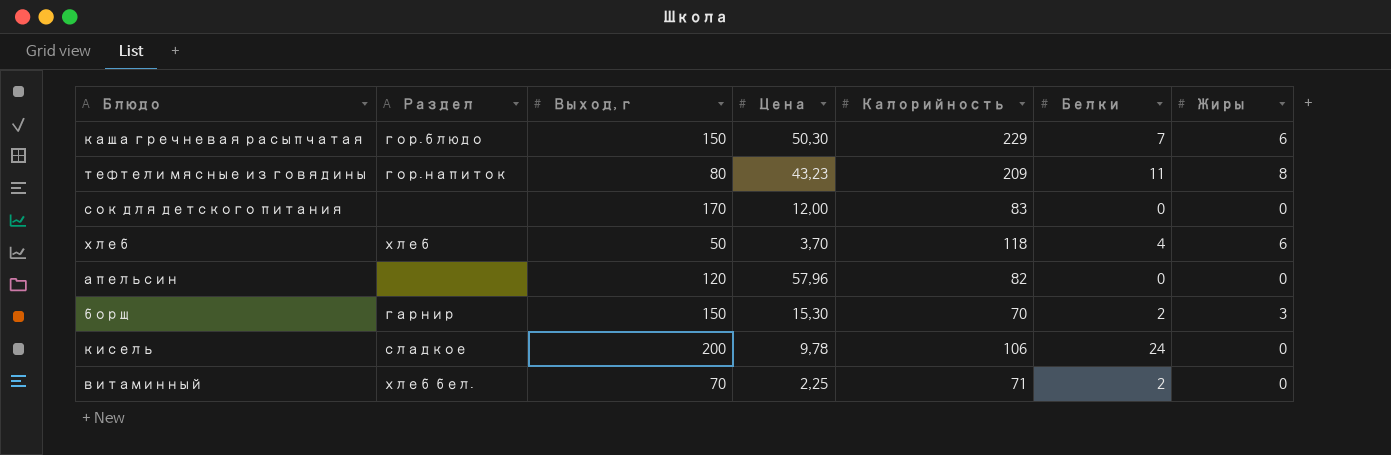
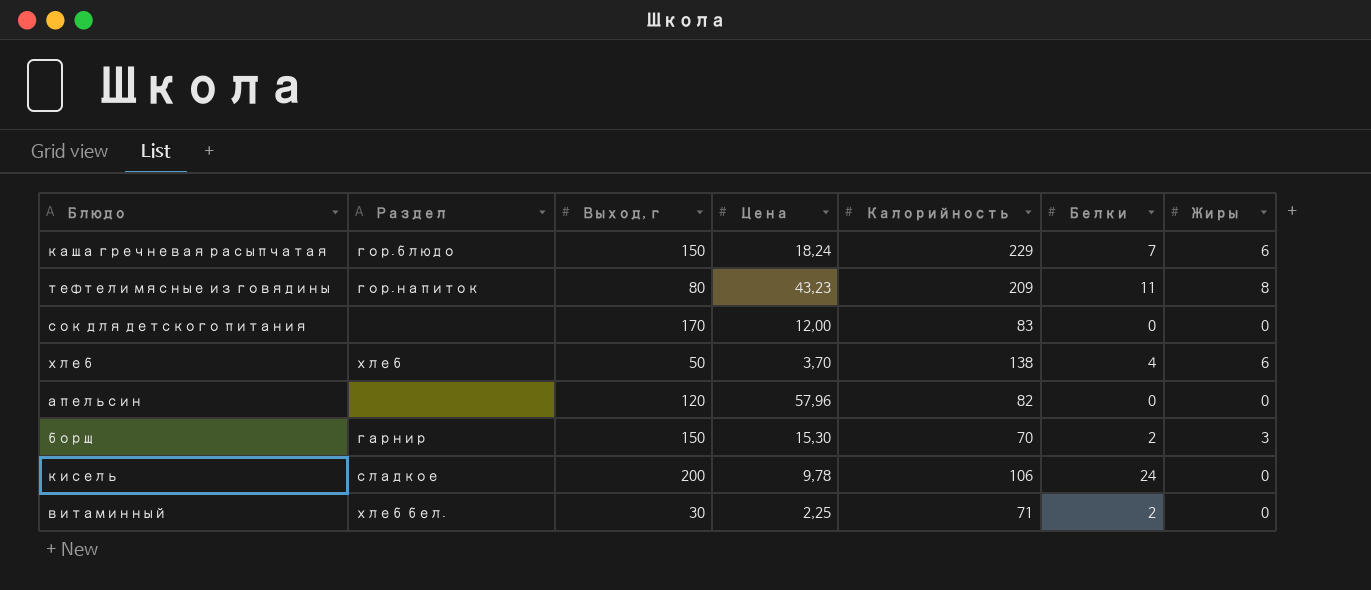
каша гречневая расыпчатая | Цена: 50,30 -> 18,24
хлеб | Калорийность: 118 -> 138
витаминный | Выход, г: 70 -> 30

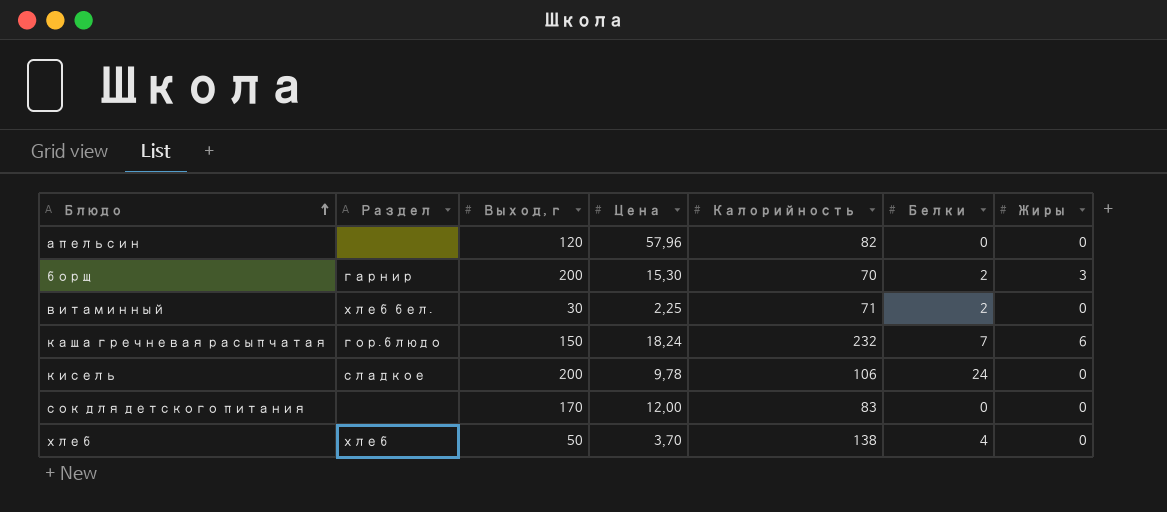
row order: none -> Блюдо ascending
row тефтели мясные из говядины: гор.напиток | 80 | 43,23 | 209 | 11 | 8 -> none
борщ | Выход, г: 150 -> 200
каша гречневая расыпчатая | Калорийность: 229 -> 232
хлеб | Жиры: 6 -> 0

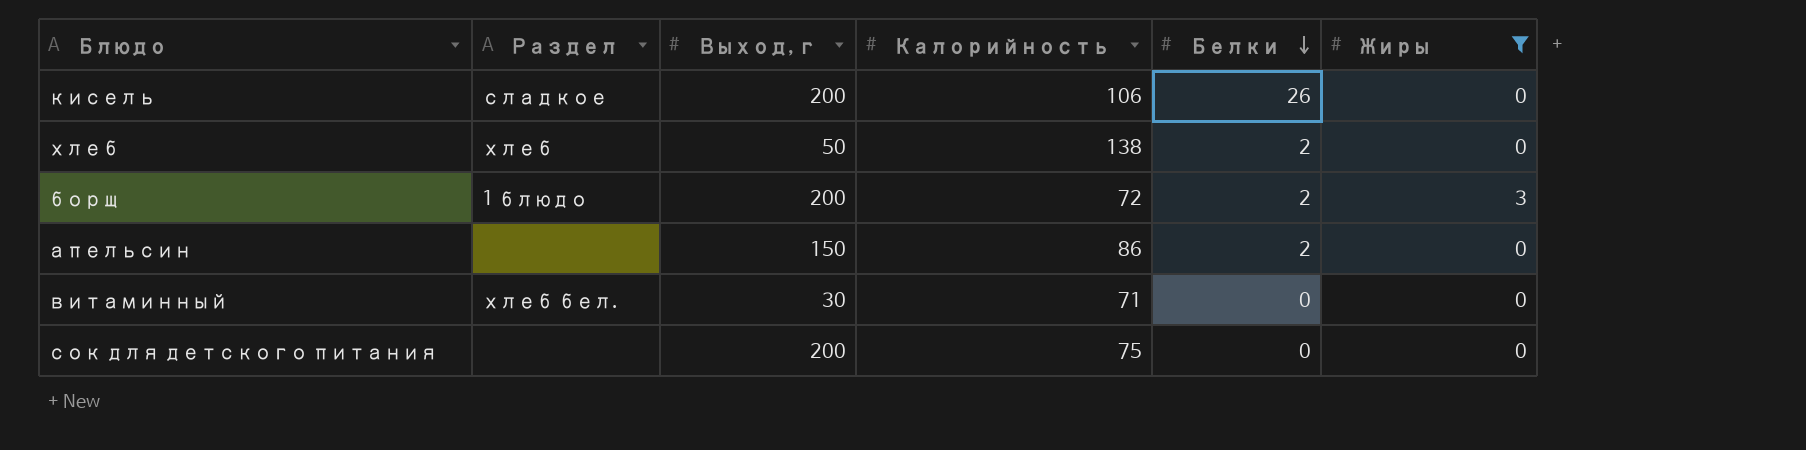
filter: none -> Жиры != 6
row order: Блюдо ascending -> Белки descending
column Цена | position: 4 -> none
кисель | Белки: 24 -> 26
хлеб | Белки: 4 -> 2
борщ | Раздел: гарнир -> 1 блюдо
борщ | Калорийность: 70 -> 72
апельсин | Выход, г: 120 -> 150
апельсин | Калорийность: 82 -> 86
апельсин | Белки: 0 -> 2
витаминный | Белки: 2 -> 0
сок для детского питания | Выход, г: 170 -> 200
сок для детского питания | Калорийность: 83 -> 75

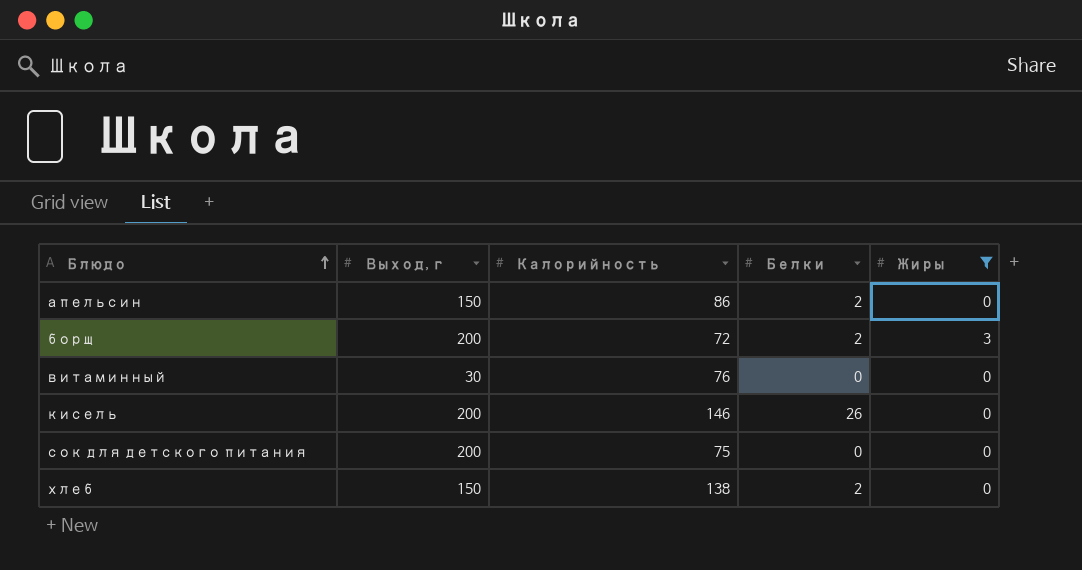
row order: Белки descending -> Блюдо ascending
column Раздел | position: 2 -> none
витаминный | Калорийность: 71 -> 76
кисель | Калорийность: 106 -> 146
хлеб | Выход, г: 50 -> 150

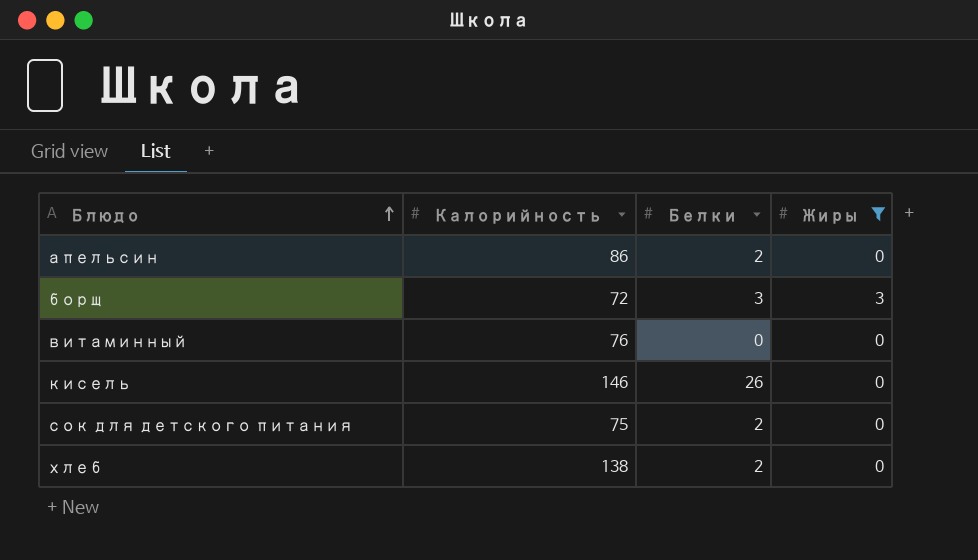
column Выход, г | position: 2 -> none
борщ | Белки: 2 -> 3
сок для детского питания | Белки: 0 -> 2

